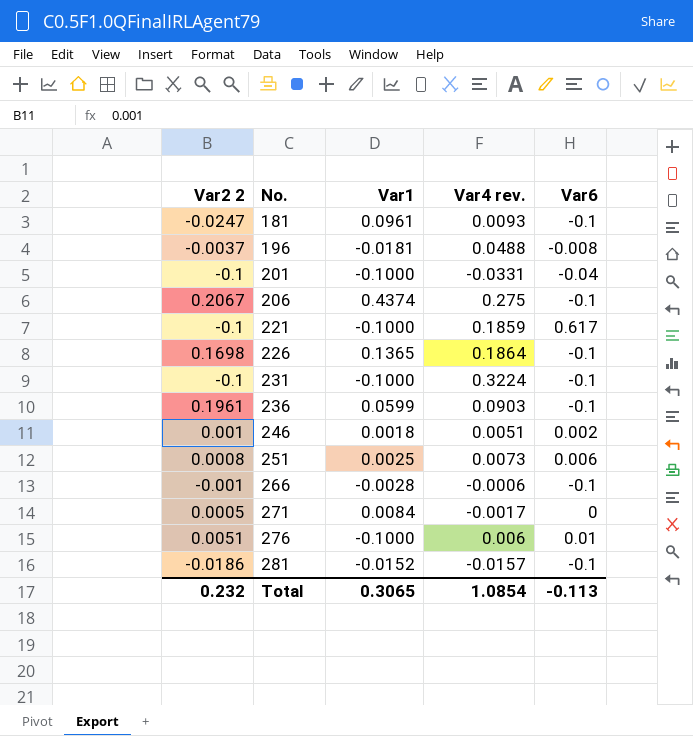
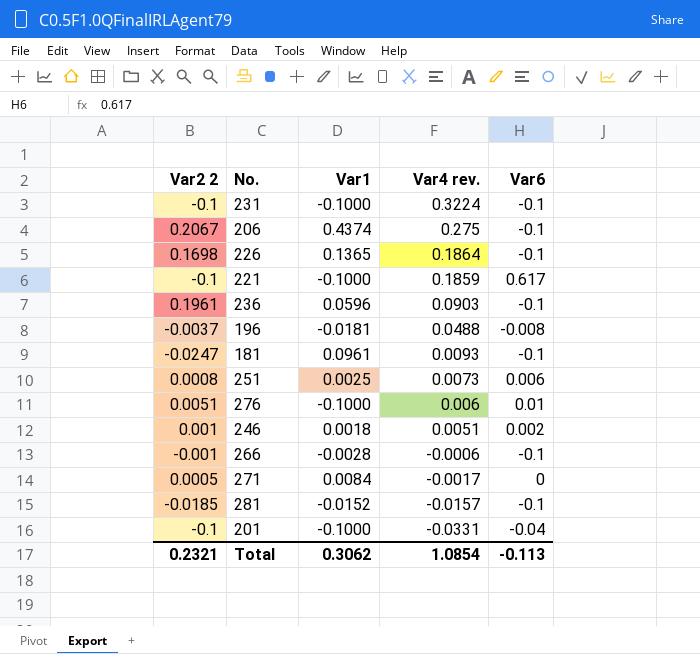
row order: No. ascending -> Var4 rev. descending
236 | Var1: 0.0599 -> 0.0596
281 | Var2 2: -0.0186 -> -0.0185
Total | Var2 2: 0.232 -> 0.2321
Total | Var1: 0.3065 -> 0.3062

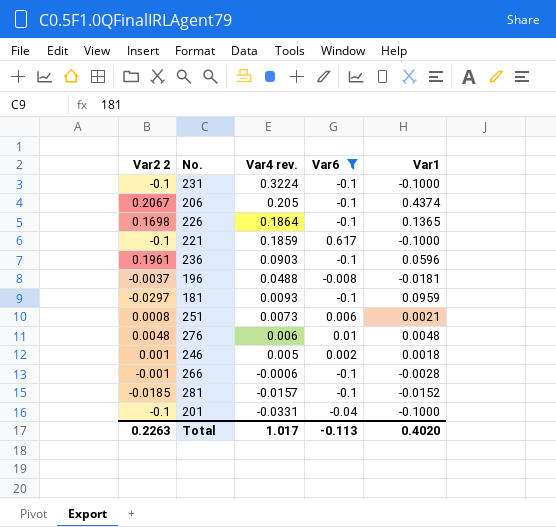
filter: none -> Var6 != 0
column Var1 | position: 3 -> 5
206 | Var4 rev.: 0.275 -> 0.205
181 | Var2 2: -0.0247 -> -0.0297
181 | Var1: 0.0961 -> 0.0959
251 | Var1: 0.0025 -> 0.0021
276 | Var2 2: 0.0051 -> 0.0048
276 | Var1: -0.1000 -> 0.0048
246 | Var4 rev.: 0.0051 -> 0.005
Total | Var2 2: 0.2321 -> 0.2263
Total | Var4 rev.: 1.0854 -> 1.017
Total | Var1: 0.3062 -> 0.4020

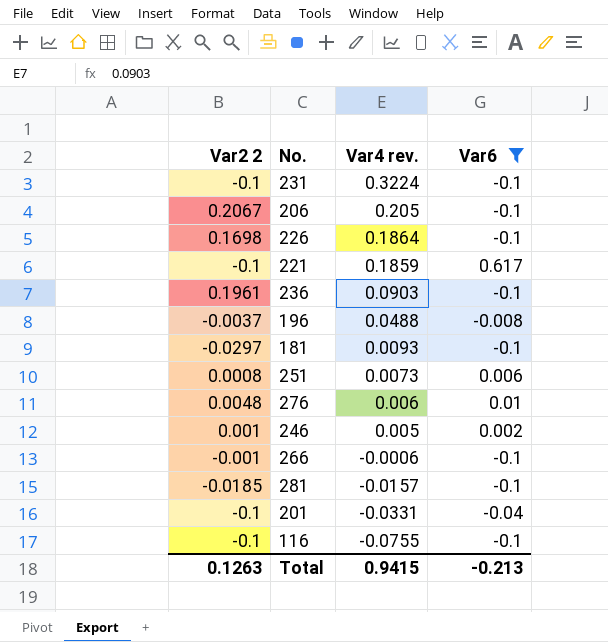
column Var1 | position: 5 -> none
row 116: none -> -0.1 | -0.0755 | -0.1
Total | Var2 2: 0.2263 -> 0.1263
Total | Var4 rev.: 1.017 -> 0.9415
Total | Var6: -0.113 -> -0.213

